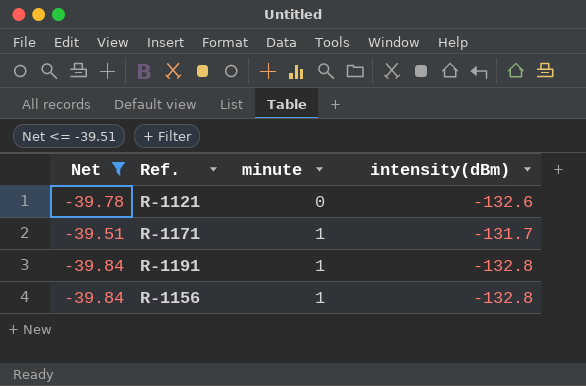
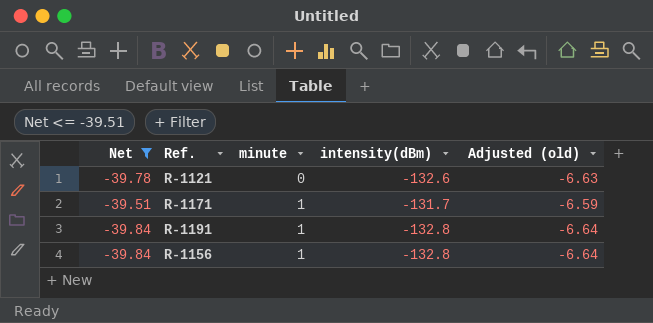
column Adjusted (old) | formula: none -> [intensity(dBm)] * 0.05

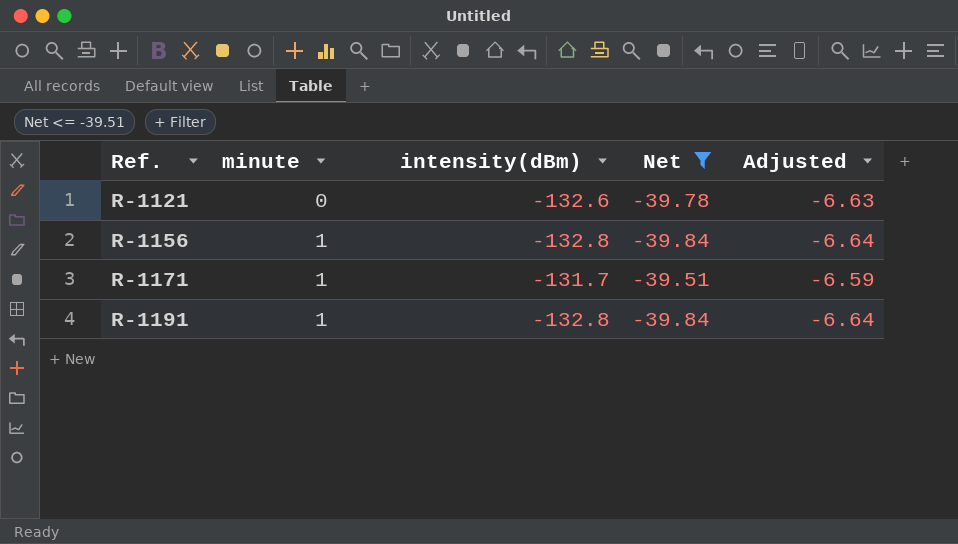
row order: minute ascending -> Ref. ascending
column Net | position: 1 -> 4
column name: Adjusted (old) -> Adjusted

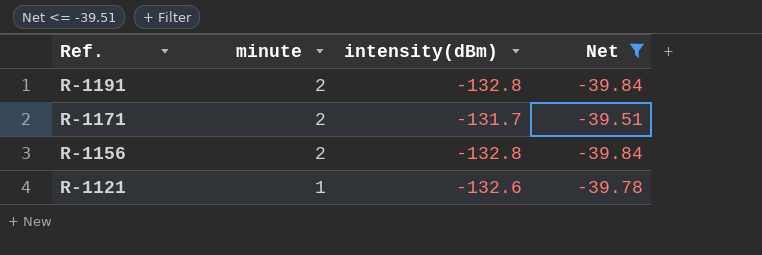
row order: Ref. ascending -> Ref. descending
column Adjusted | formula: [intensity(dBm)] * 0.05 -> none
R-1191 | minute: 1 -> 2
R-1171 | minute: 1 -> 2
R-1156 | minute: 1 -> 2
R-1121 | minute: 0 -> 1

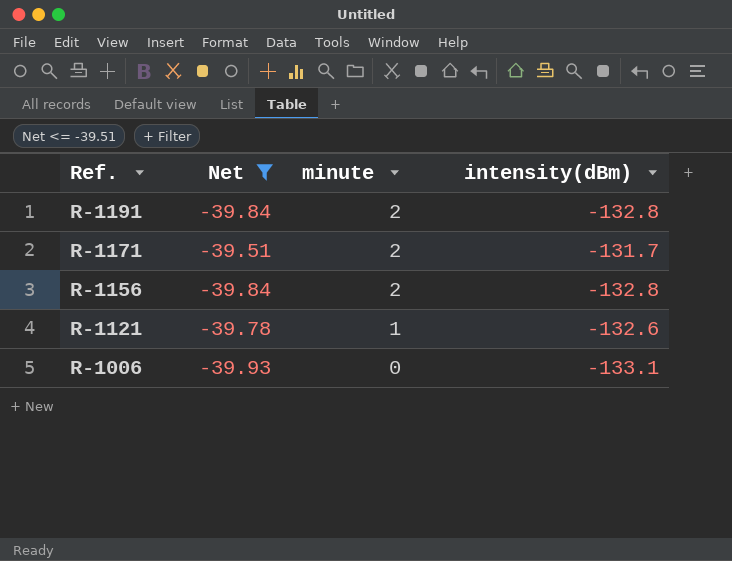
column Net | position: 4 -> 2
row R-1006: none -> -39.93 | 0 | -133.1

